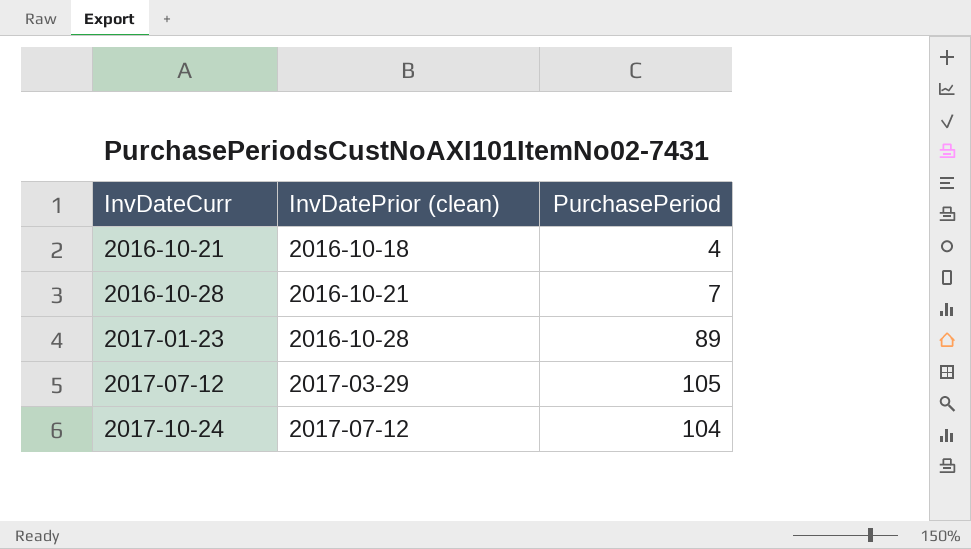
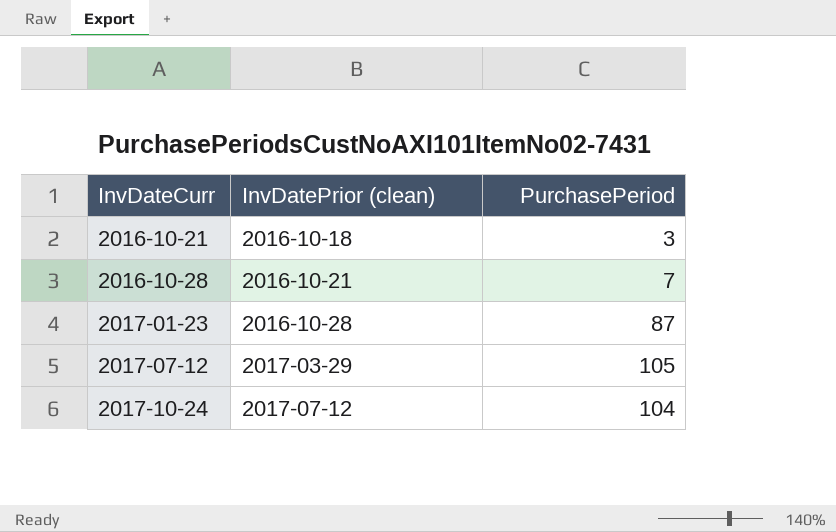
2016-10-21 | PurchasePeriod: 4 -> 3
2017-01-23 | PurchasePeriod: 89 -> 87

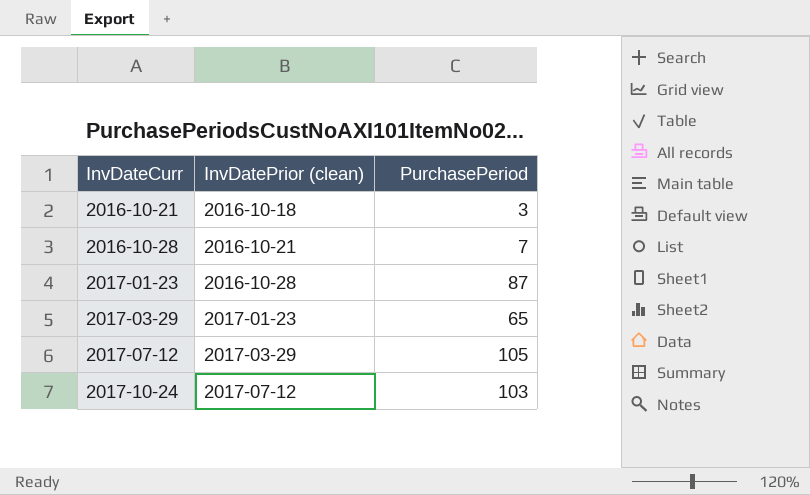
row 2017-03-29: none -> 2017-01-23 | 65
2017-10-24 | PurchasePeriod: 104 -> 103

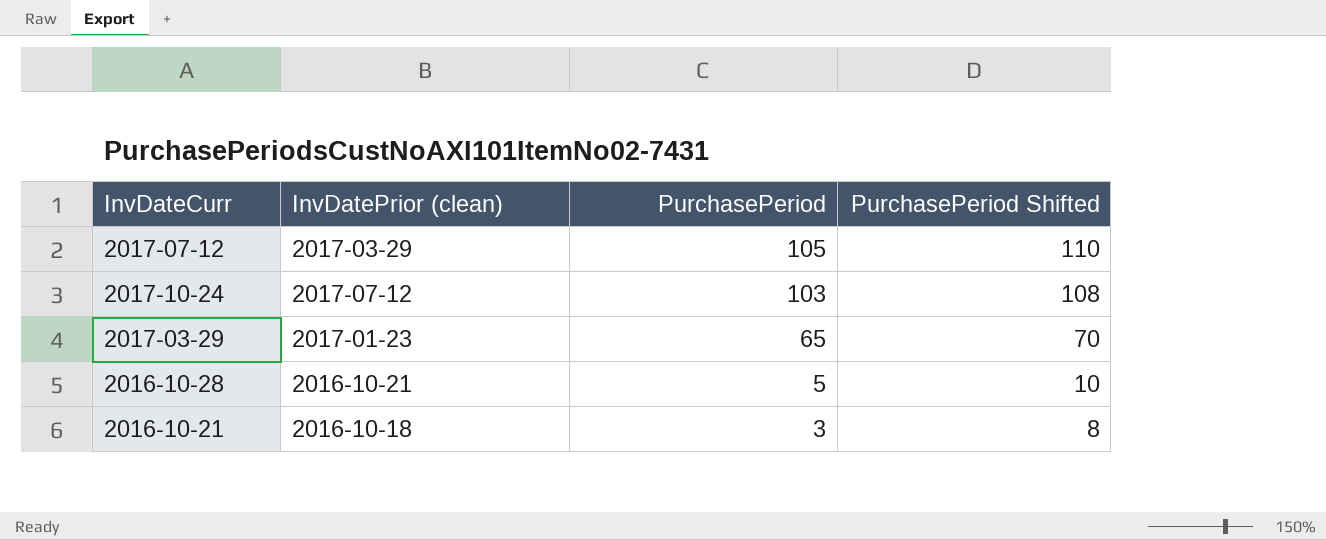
row order: InvDateCurr ascending -> PurchasePeriod descending
column PurchasePeriod Shifted | formula: none -> [PurchasePeriod] + 5
row 2017-01-23: 2016-10-28 | 87 -> none
2016-10-28 | PurchasePeriod: 7 -> 5

